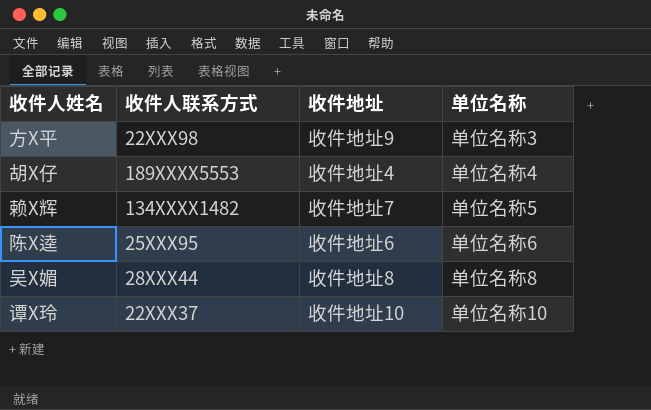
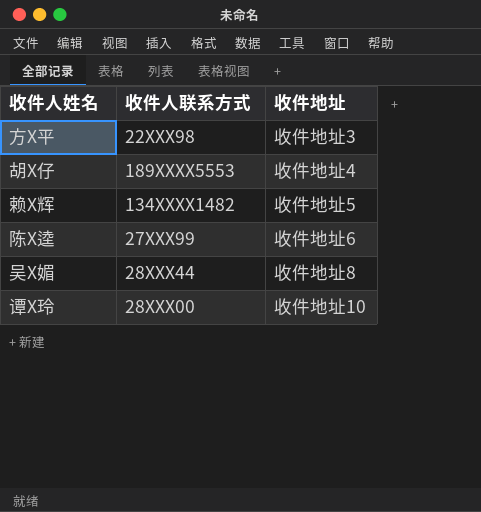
column 单位名称 | position: 4 -> none
方X平 | 收件地址: 收件地址9 -> 收件地址3
赖X辉 | 收件地址: 收件地址7 -> 收件地址5
陈X逵 | 收件人联系方式: 25XXX95 -> 27XXX99
谭X玲 | 收件人联系方式: 22XXX37 -> 28XXX00

